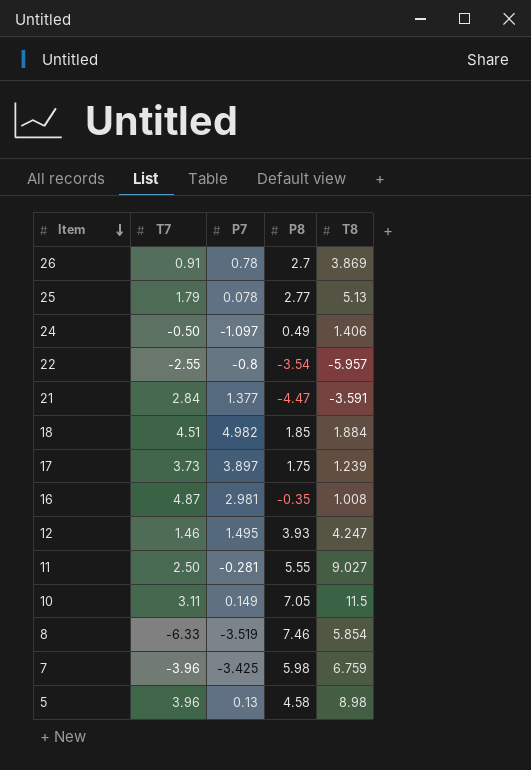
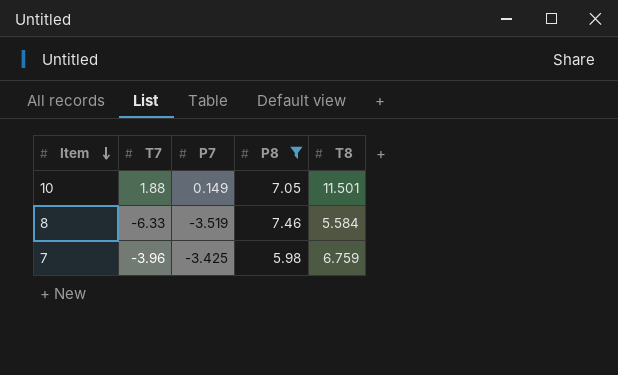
filter: none -> P8 >= 5.98
10 | T7: 3.11 -> 1.88
10 | T8: 11.5 -> 11.501
8 | T8: 5.854 -> 5.584

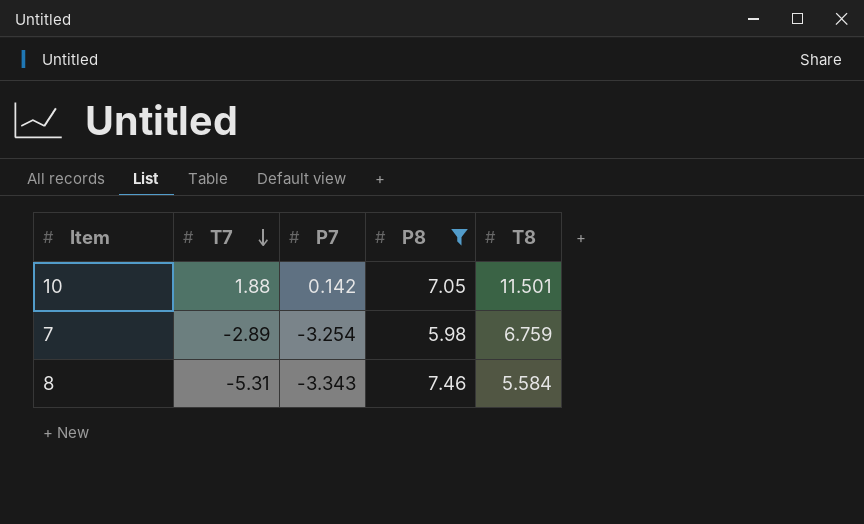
row order: Item descending -> T7 descending
10 | P7: 0.149 -> 0.142
7 | T7: -3.96 -> -2.89
7 | P7: -3.425 -> -3.254
8 | T7: -6.33 -> -5.31
8 | P7: -3.519 -> -3.343

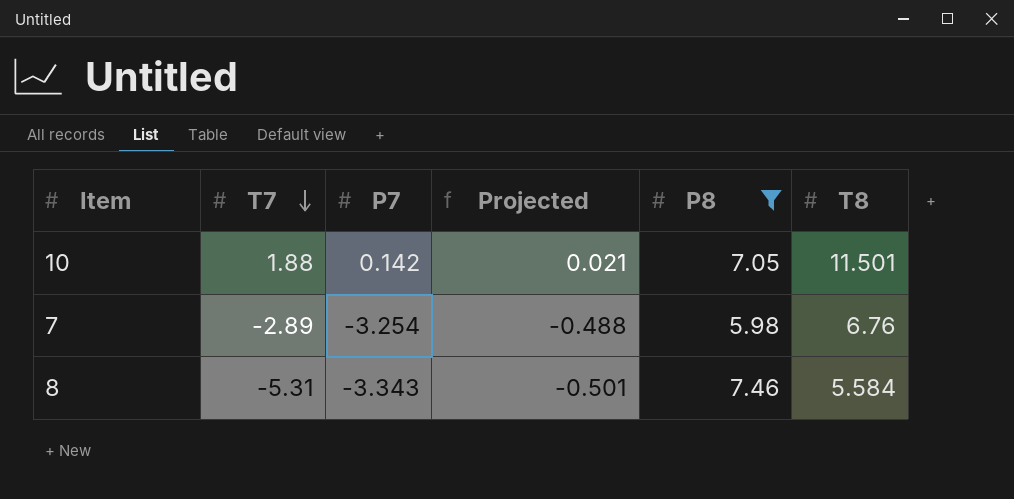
column Projected | formula: none -> [P7] * 0.15
7 | T8: 6.759 -> 6.76

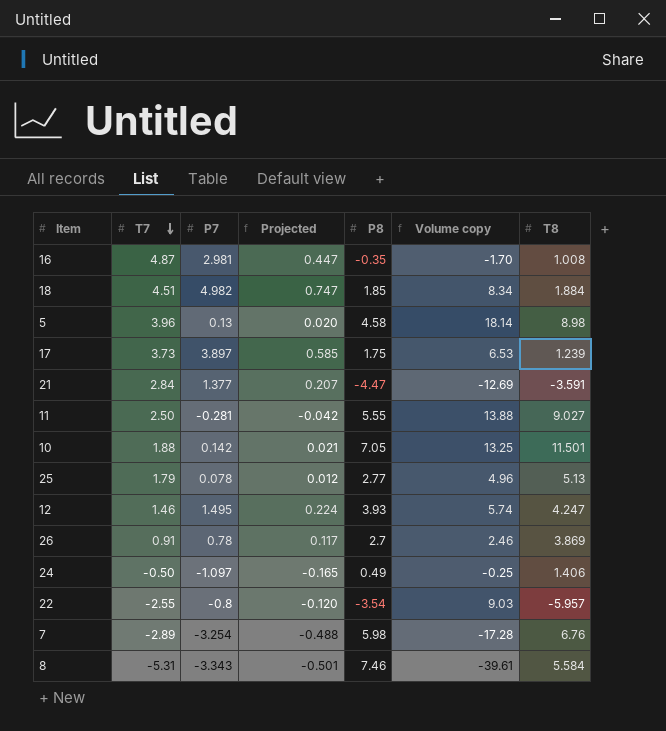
filter: P8 >= 5.98 -> none
column Volume copy | formula: none -> [T7] * [P8]

